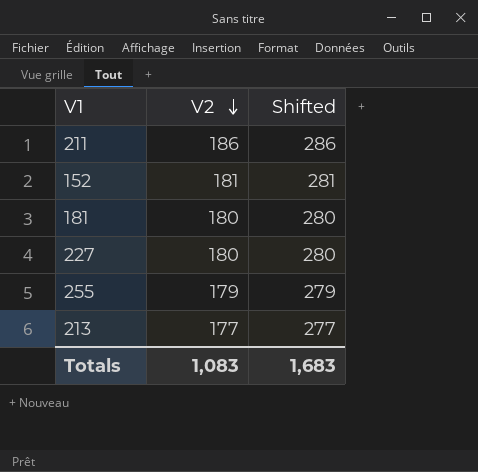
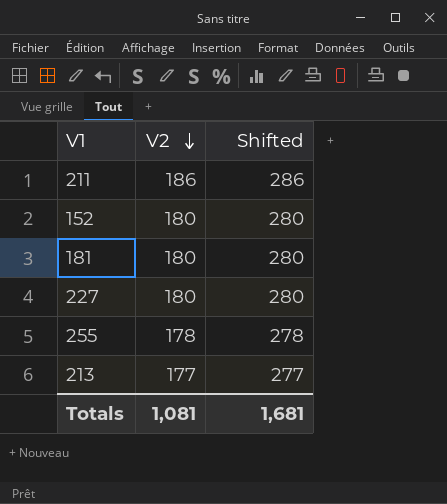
152 | V2: 181 -> 180
152 | Shifted: 281 -> 280
255 | V2: 179 -> 178
255 | Shifted: 279 -> 278
Totals | V2: 1,083 -> 1,081
Totals | Shifted: 1,683 -> 1,681

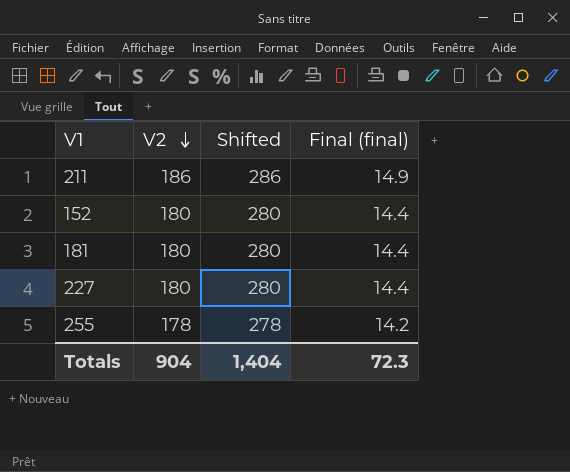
column Final (final) | formula: none -> [V2] * 0.08
row 213: 177 | 277 -> none
Totals | V2: 1,081 -> 904
Totals | Shifted: 1,681 -> 1,404

